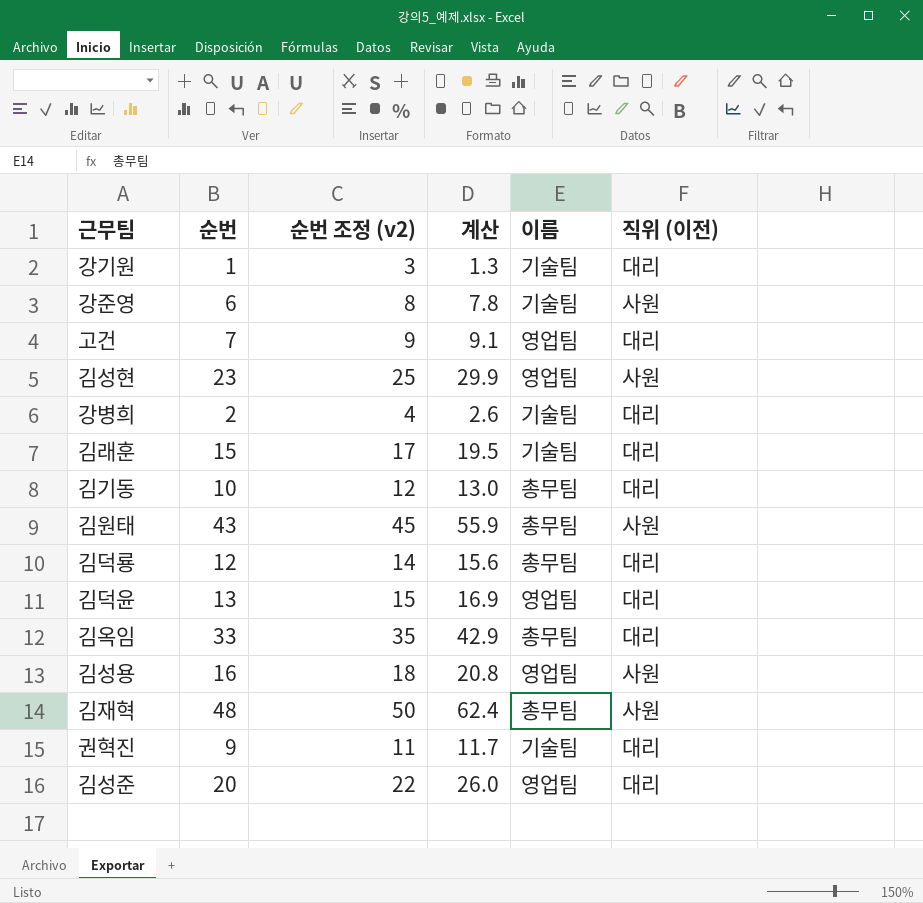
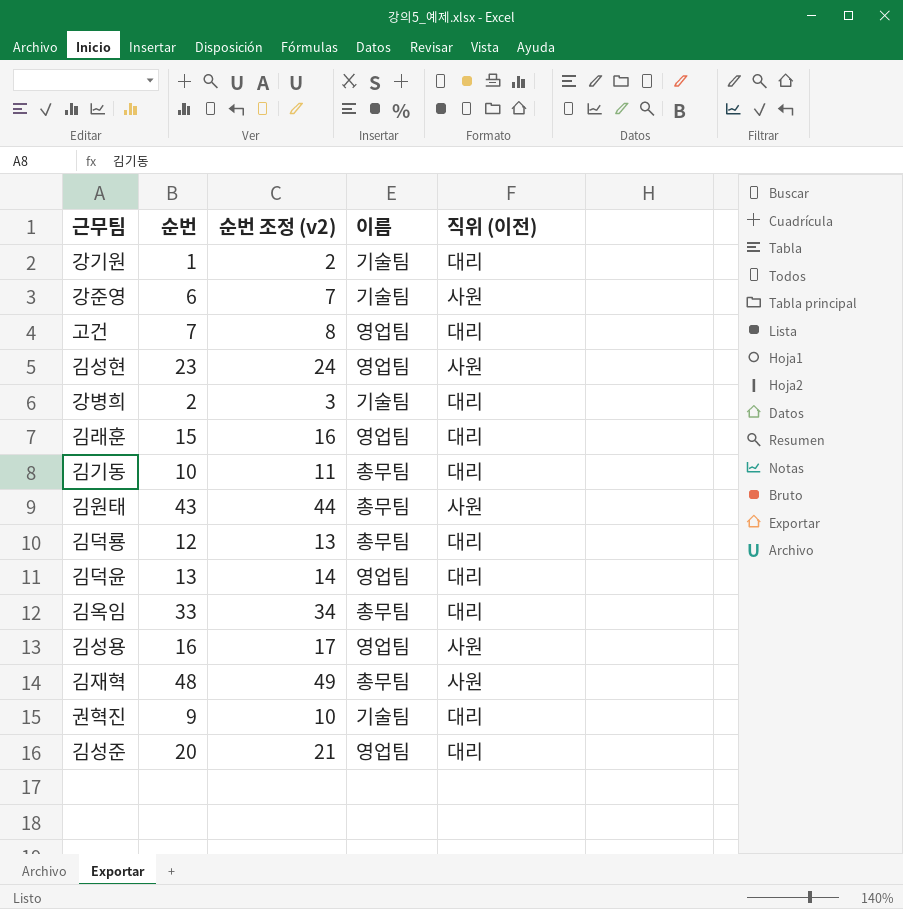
column 계산 | formula: [순번] * 1.3 -> none
column 순번 조정 (v2) | formula: [순번] + 2 -> [순번] + 1
김래훈 | 이름: 기술팀 -> 영업팀

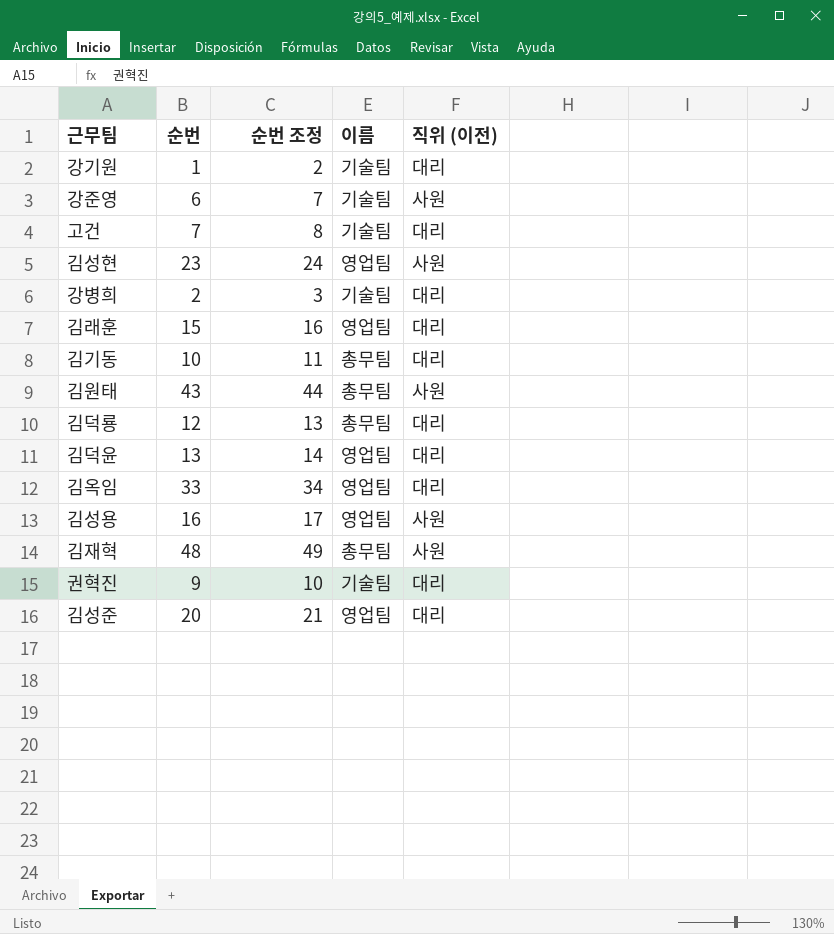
column name: 순번 조정 (v2) -> 순번 조정
고건 | 이름: 영업팀 -> 기술팀
김옥임 | 이름: 총무팀 -> 영업팀

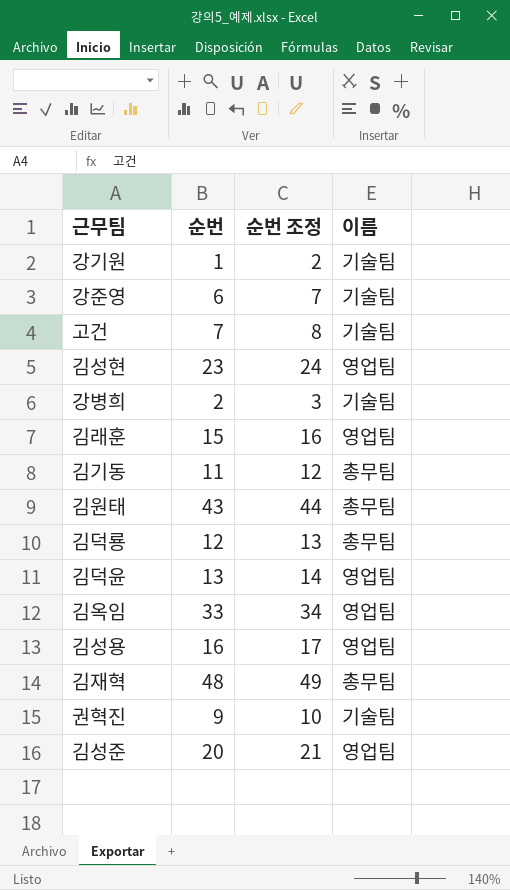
column 직위 (이전) | position: 5 -> none
김기동 | 순번: 10 -> 11
김기동 | 순번 조정: 11 -> 12

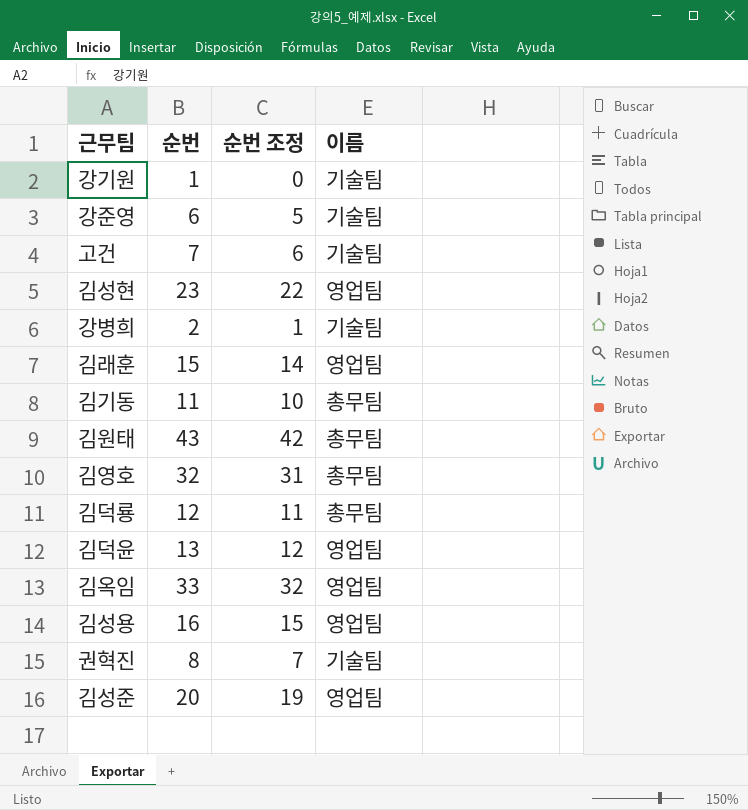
column 순번 조정 | formula: [순번] + 1 -> [순번] - 1
row 김재혁: 48 | 49 | 총무팀 -> none
row 김영호: none -> 32 | 31 | 총무팀
권혁진 | 순번: 9 -> 8

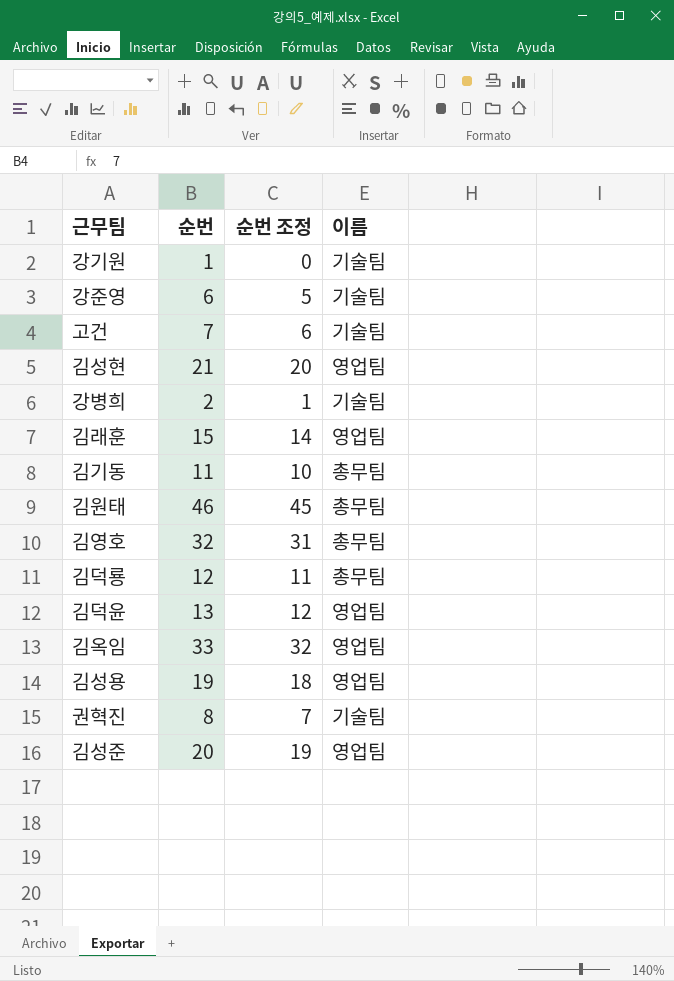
김성현 | 순번: 23 -> 21
김성현 | 순번 조정: 22 -> 20
김원태 | 순번: 43 -> 46
김원태 | 순번 조정: 42 -> 45
김성용 | 순번: 16 -> 19
김성용 | 순번 조정: 15 -> 18

